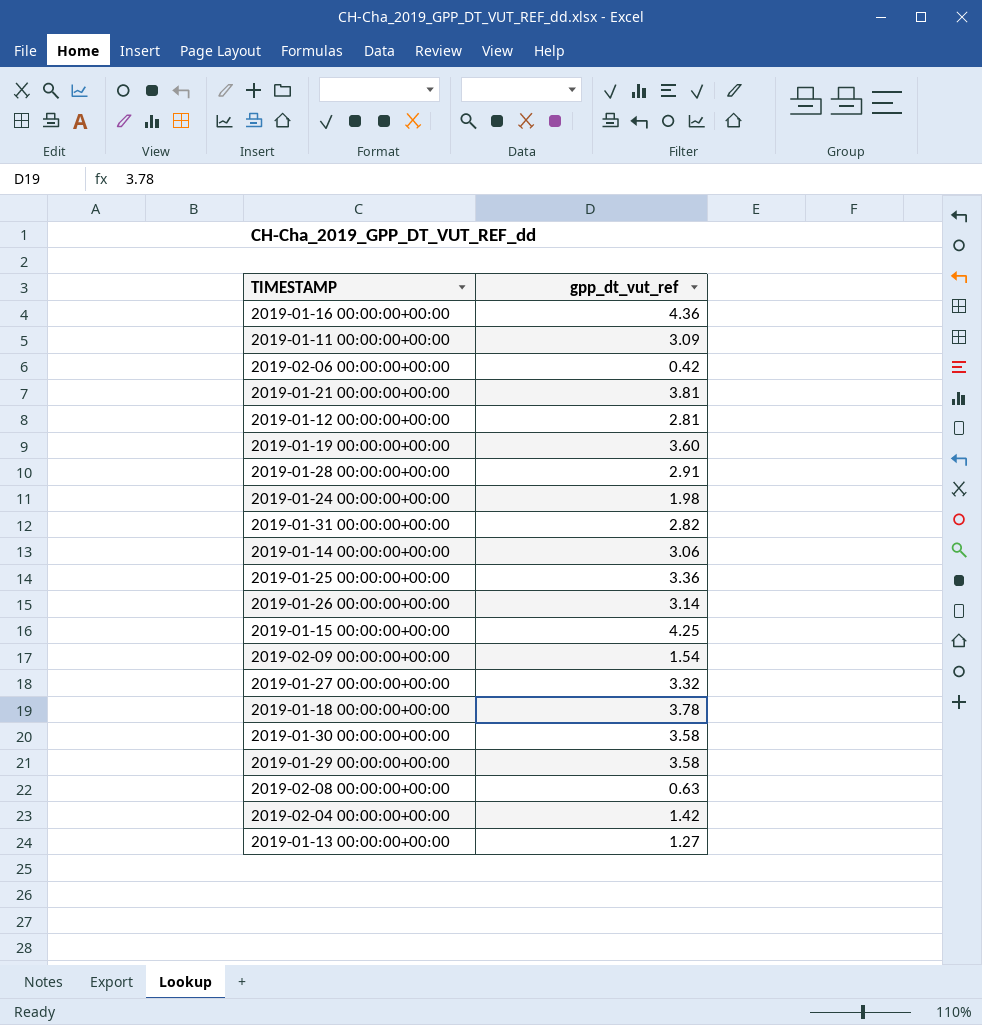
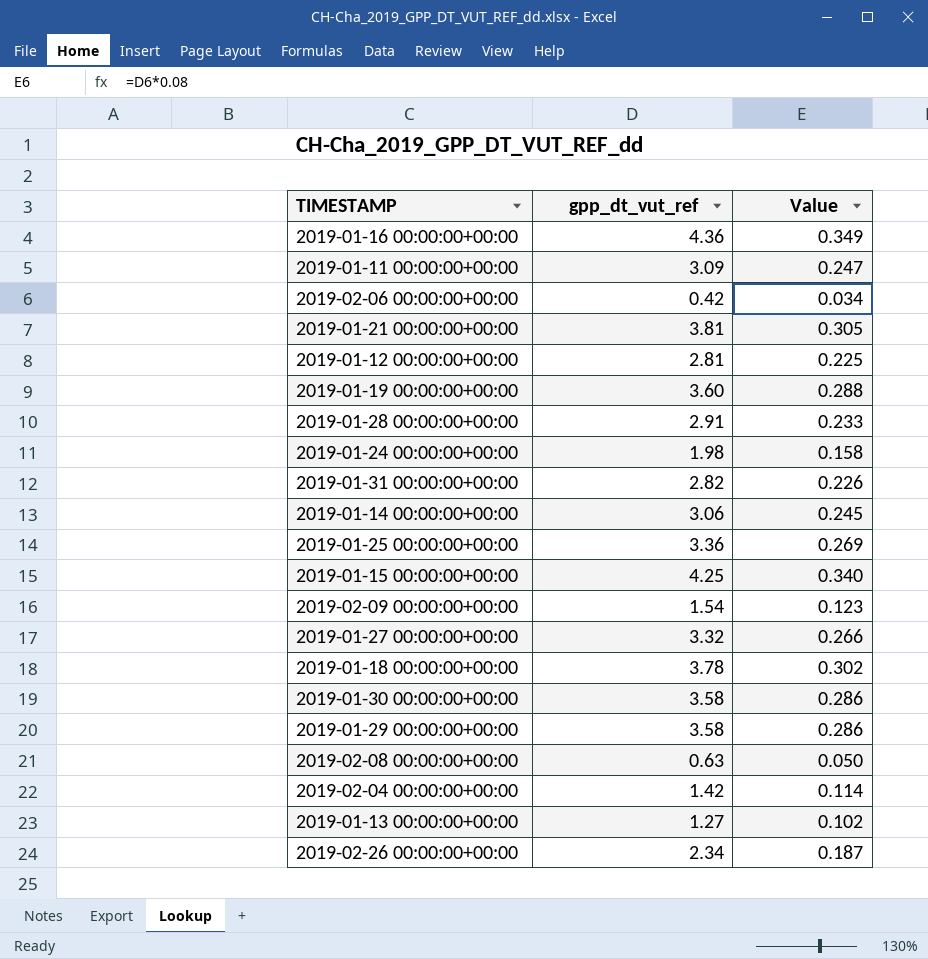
column Value | formula: none -> [gpp_dt_vut_ref] * 0.08
row 2019-01-26 00:00:00+00:00: 3.14 -> none
row 2019-02-26 00:00:00+00:00: none -> 2.34 | 0.187

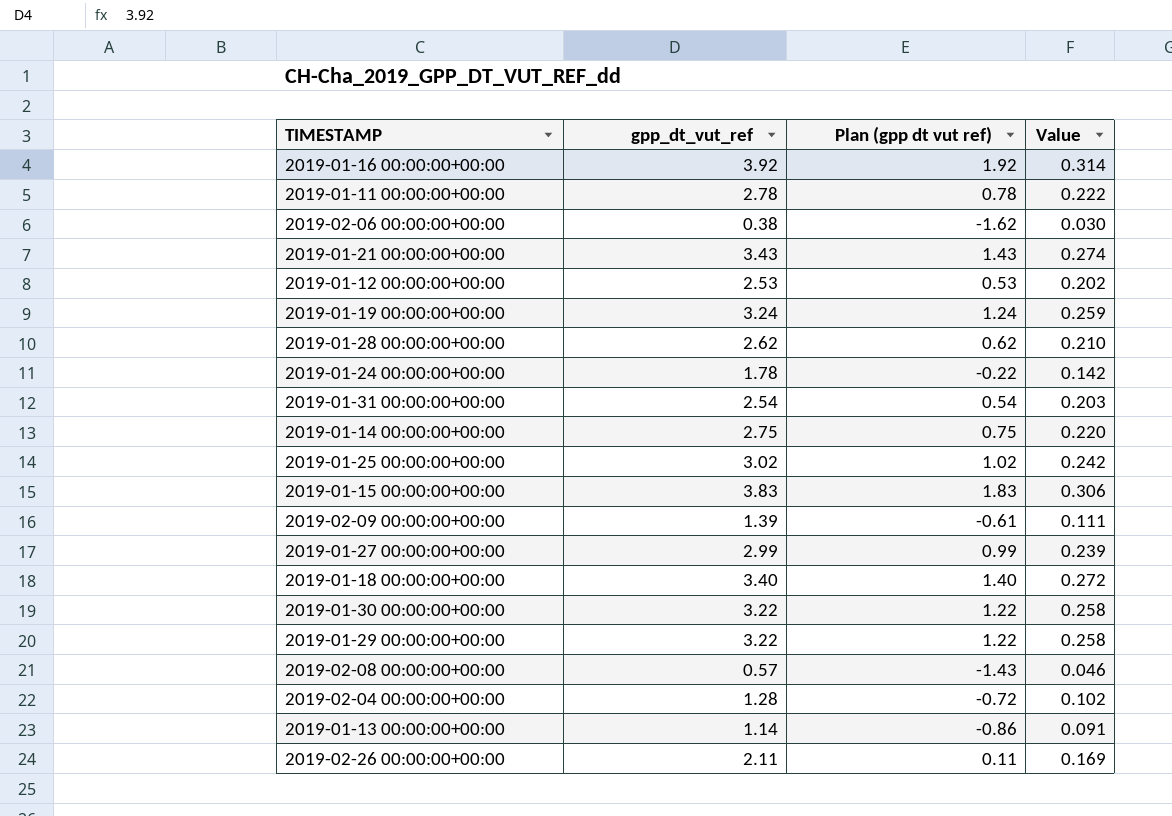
column Plan (gpp dt vut ref) | formula: none -> [gpp_dt_vut_ref] - 2
2019-01-16 00:00:00+00:00 | gpp_dt_vut_ref: 4.36 -> 3.92
2019-01-16 00:00:00+00:00 | Value: 0.349 -> 0.314
2019-01-11 00:00:00+00:00 | gpp_dt_vut_ref: 3.09 -> 2.78
2019-01-11 00:00:00+00:00 | Value: 0.247 -> 0.222
2019-02-06 00:00:00+00:00 | gpp_dt_vut_ref: 0.42 -> 0.38
2019-02-06 00:00:00+00:00 | Value: 0.034 -> 0.030
2019-01-21 00:00:00+00:00 | gpp_dt_vut_ref: 3.81 -> 3.43
2019-01-21 00:00:00+00:00 | Value: 0.305 -> 0.274
2019-01-12 00:00:00+00:00 | gpp_dt_vut_ref: 2.81 -> 2.53
2019-01-12 00:00:00+00:00 | Value: 0.225 -> 0.202
2019-01-19 00:00:00+00:00 | gpp_dt_vut_ref: 3.60 -> 3.24
2019-01-19 00:00:00+00:00 | Value: 0.288 -> 0.259
2019-01-28 00:00:00+00:00 | gpp_dt_vut_ref: 2.91 -> 2.62
2019-01-28 00:00:00+00:00 | Value: 0.233 -> 0.210
2019-01-24 00:00:00+00:00 | gpp_dt_vut_ref: 1.98 -> 1.78
2019-01-24 00:00:00+00:00 | Value: 0.158 -> 0.142
2019-01-31 00:00:00+00:00 | gpp_dt_vut_ref: 2.82 -> 2.54
2019-01-31 00:00:00+00:00 | Value: 0.226 -> 0.203
2019-01-14 00:00:00+00:00 | gpp_dt_vut_ref: 3.06 -> 2.75
2019-01-14 00:00:00+00:00 | Value: 0.245 -> 0.220
2019-01-25 00:00:00+00:00 | gpp_dt_vut_ref: 3.36 -> 3.02
2019-01-25 00:00:00+00:00 | Value: 0.269 -> 0.242
2019-01-15 00:00:00+00:00 | gpp_dt_vut_ref: 4.25 -> 3.83
2019-01-15 00:00:00+00:00 | Value: 0.340 -> 0.306
2019-02-09 00:00:00+00:00 | gpp_dt_vut_ref: 1.54 -> 1.39
2019-02-09 00:00:00+00:00 | Value: 0.123 -> 0.111
2019-01-27 00:00:00+00:00 | gpp_dt_vut_ref: 3.32 -> 2.99
2019-01-27 00:00:00+00:00 | Value: 0.266 -> 0.239
2019-01-18 00:00:00+00:00 | gpp_dt_vut_ref: 3.78 -> 3.40
2019-01-18 00:00:00+00:00 | Value: 0.302 -> 0.272
2019-01-30 00:00:00+00:00 | gpp_dt_vut_ref: 3.58 -> 3.22
2019-01-30 00:00:00+00:00 | Value: 0.286 -> 0.258
2019-01-29 00:00:00+00:00 | gpp_dt_vut_ref: 3.58 -> 3.22
2019-01-29 00:00:00+00:00 | Value: 0.286 -> 0.258
2019-02-08 00:00:00+00:00 | gpp_dt_vut_ref: 0.63 -> 0.57
2019-02-08 00:00:00+00:00 | Value: 0.050 -> 0.046
2019-02-04 00:00:00+00:00 | gpp_dt_vut_ref: 1.42 -> 1.28
2019-02-04 00:00:00+00:00 | Value: 0.114 -> 0.102
2019-01-13 00:00:00+00:00 | gpp_dt_vut_ref: 1.27 -> 1.14
2019-01-13 00:00:00+00:00 | Value: 0.102 -> 0.091
2019-02-26 00:00:00+00:00 | gpp_dt_vut_ref: 2.34 -> 2.11
2019-02-26 00:00:00+00:00 | Value: 0.187 -> 0.169

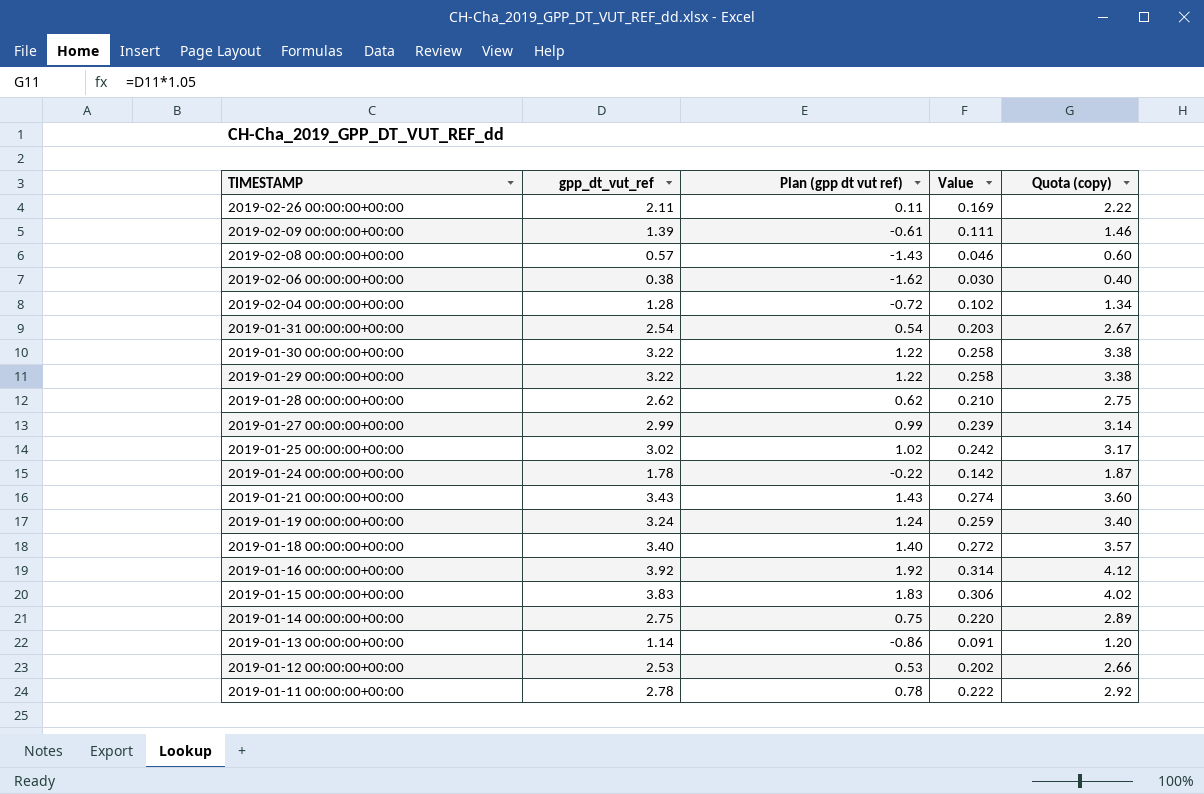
row order: none -> TIMESTAMP descending
column Quota (copy) | formula: none -> [gpp_dt_vut_ref] * 1.05

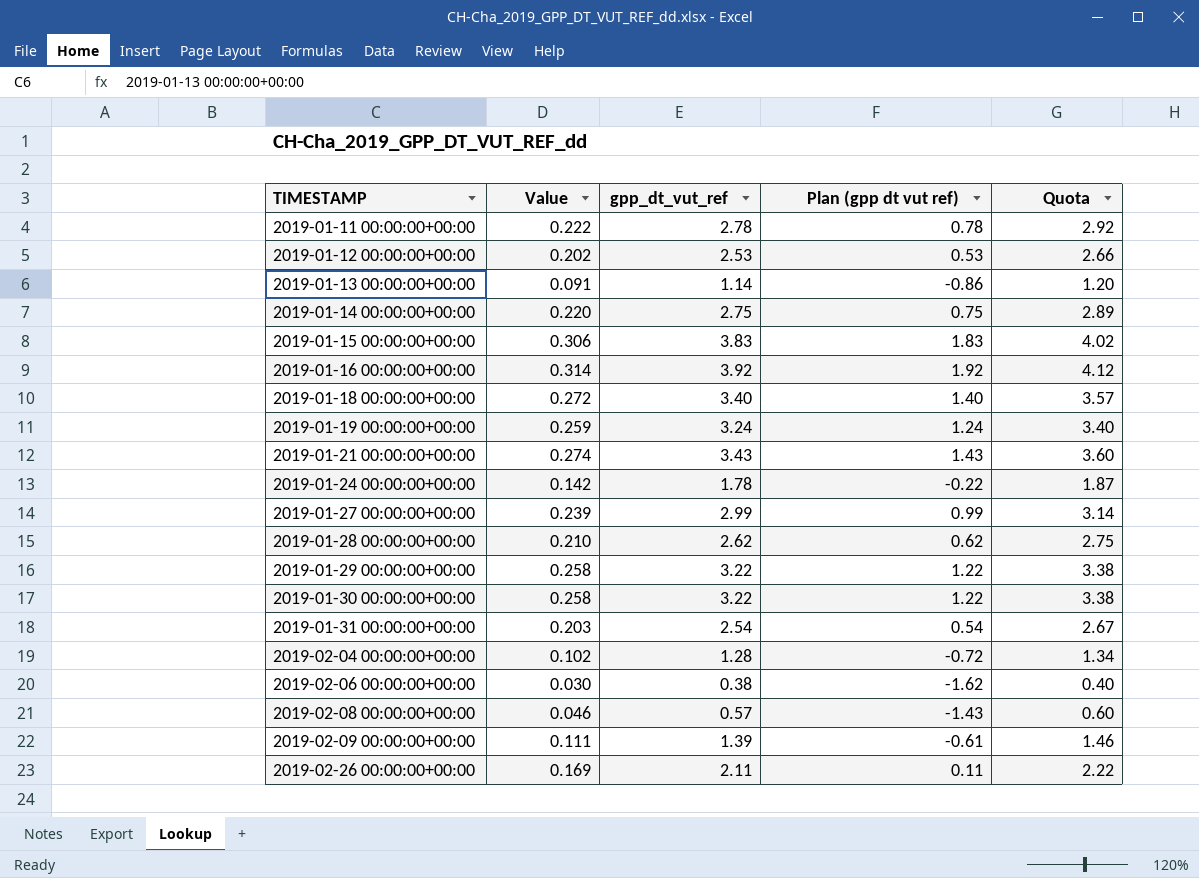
row order: TIMESTAMP descending -> TIMESTAMP ascending
column Value | position: 4 -> 2
column name: Quota (copy) -> Quota
row 2019-01-25 00:00:00+00:00: 3.02 | 1.02 | 0.242 | 3.17 -> none

